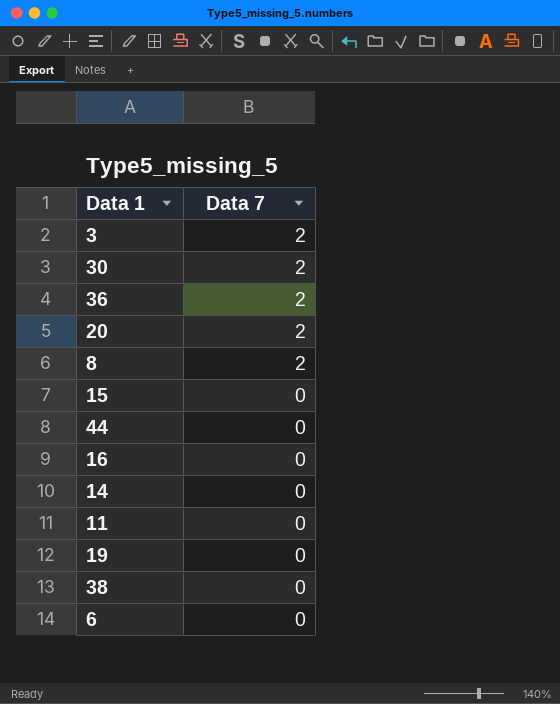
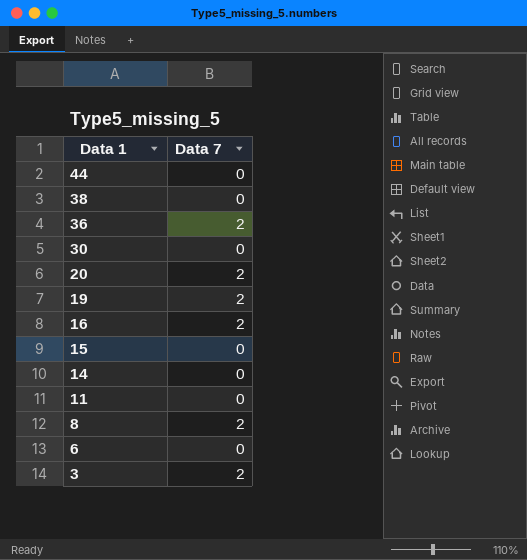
row order: Data 7 descending -> Data 1 descending
30 | Data 7: 2 -> 0
19 | Data 7: 0 -> 2
16 | Data 7: 0 -> 2

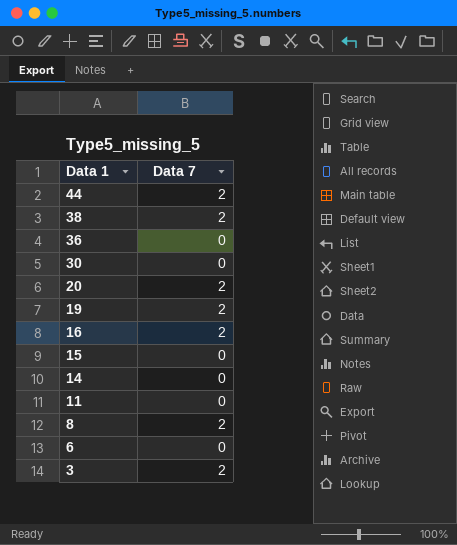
44 | Data 7: 0 -> 2
38 | Data 7: 0 -> 2
36 | Data 7: 2 -> 0

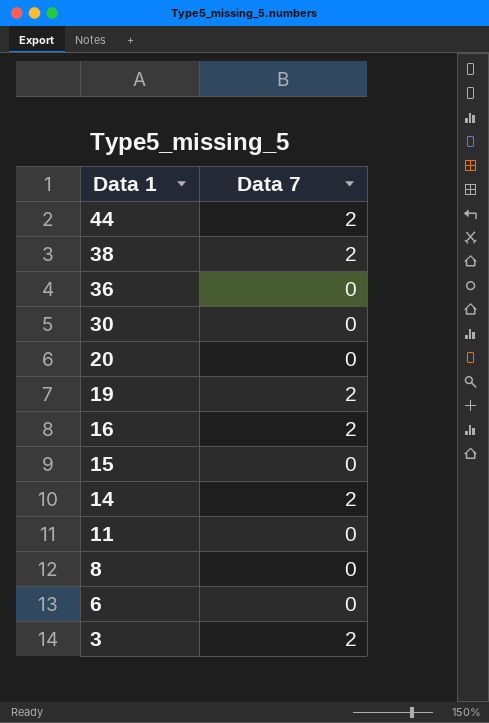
20 | Data 7: 2 -> 0
14 | Data 7: 0 -> 2
8 | Data 7: 2 -> 0

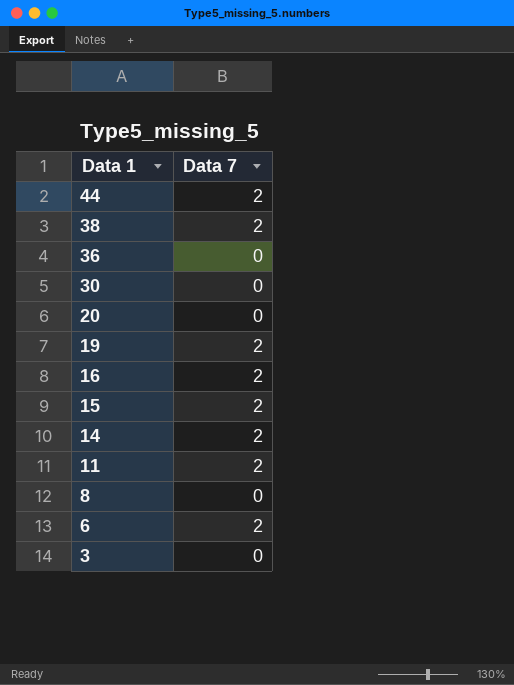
15 | Data 7: 0 -> 2
11 | Data 7: 0 -> 2
6 | Data 7: 0 -> 2
3 | Data 7: 2 -> 0

